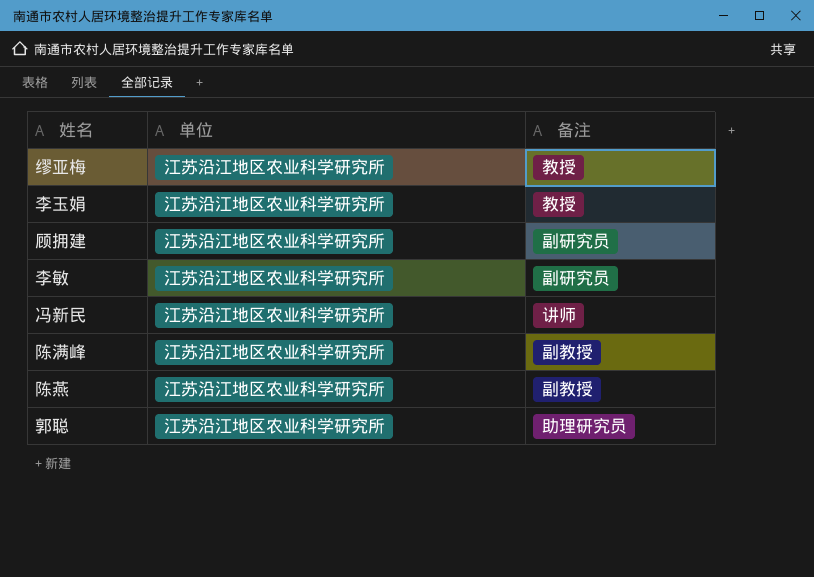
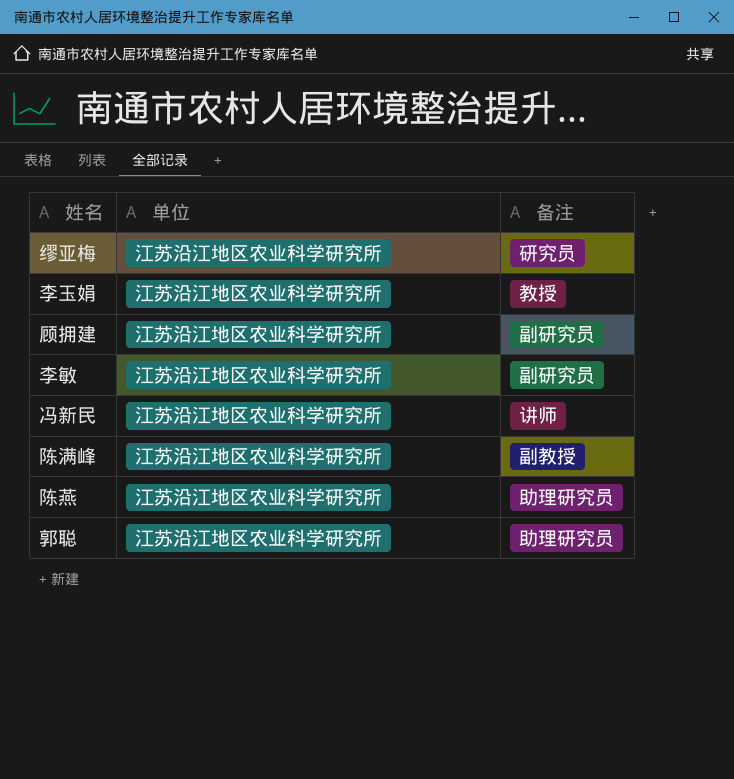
缪亚梅 | 备注: 教授 -> 研究员
陈燕 | 备注: 副教授 -> 助理研究员

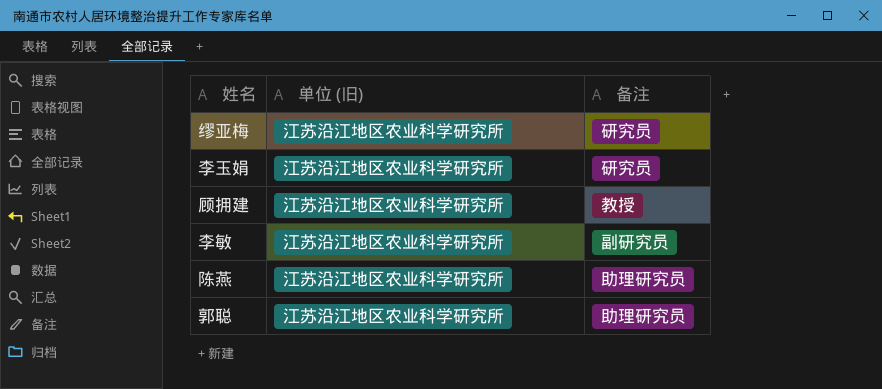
column name: 单位 -> 单位 (旧)
row 冯新民: 江苏沿江地区农业科学研究所 | 讲师 -> none
row 陈满峰: 江苏沿江地区农业科学研究所 | 副教授 -> none
李玉娟 | 备注: 教授 -> 研究员
顾拥建 | 备注: 副研究员 -> 教授

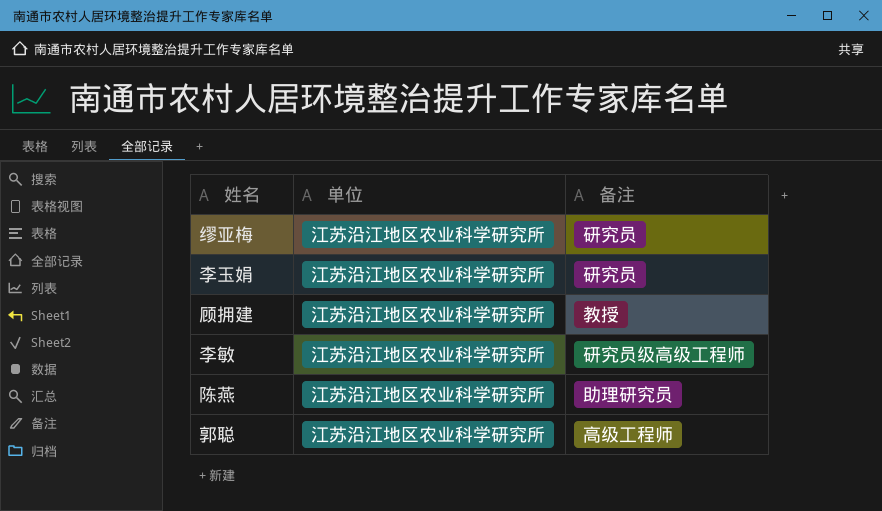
column name: 单位 (旧) -> 单位
李敏 | 备注: 副研究员 -> 研究员级高级工程师
郭聪 | 备注: 助理研究员 -> 高级工程师

